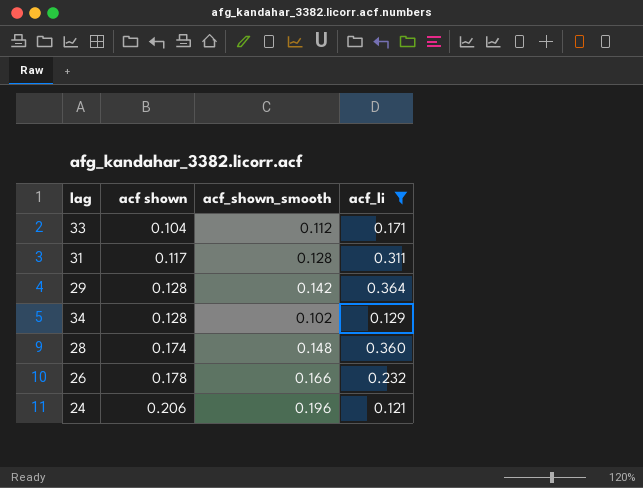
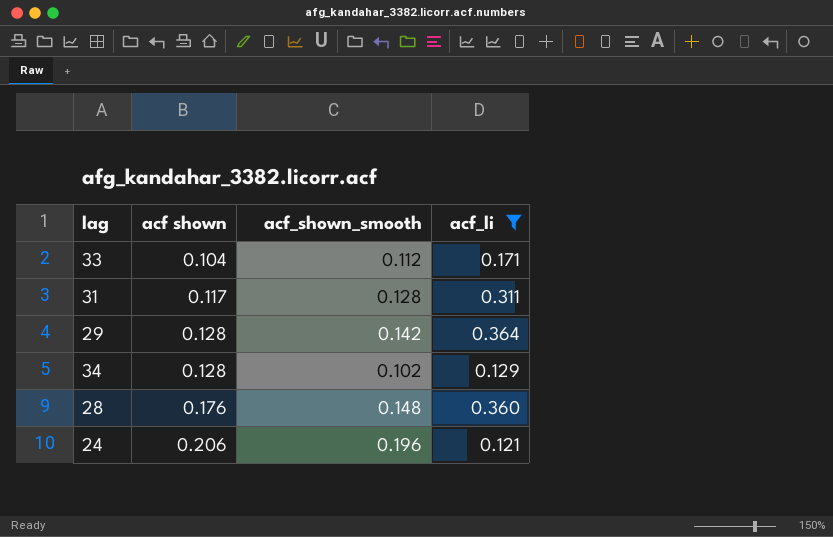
row 26: 0.178 | 0.166 | 0.232 -> none
28 | acf shown: 0.174 -> 0.176

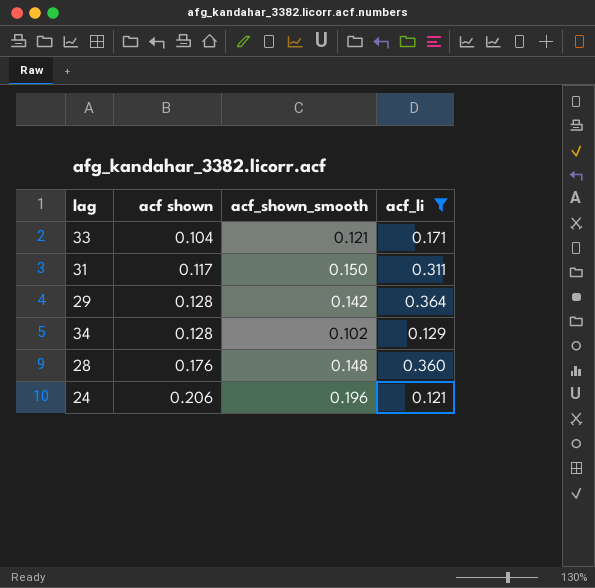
33 | acf_shown_smooth: 0.112 -> 0.121
31 | acf_shown_smooth: 0.128 -> 0.150

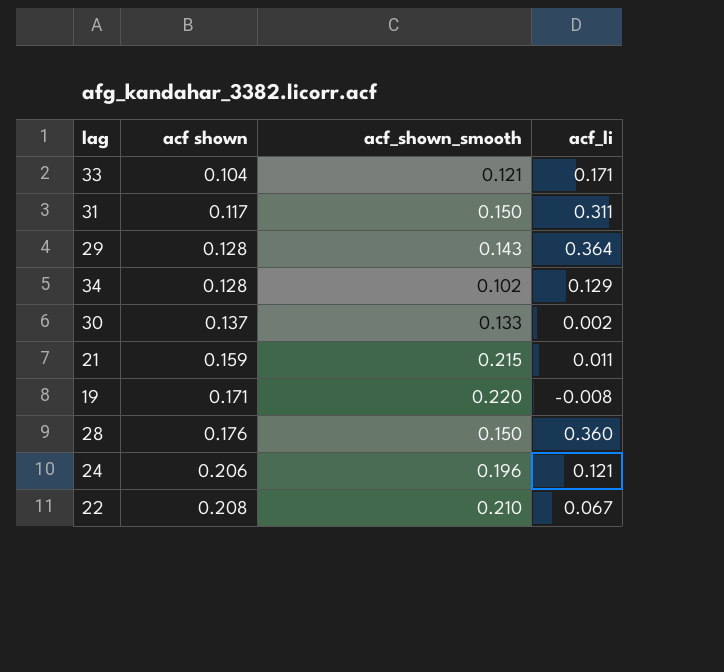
filter: acf_li >= 0.121 -> none
29 | acf_shown_smooth: 0.142 -> 0.143
28 | acf_shown_smooth: 0.148 -> 0.150

